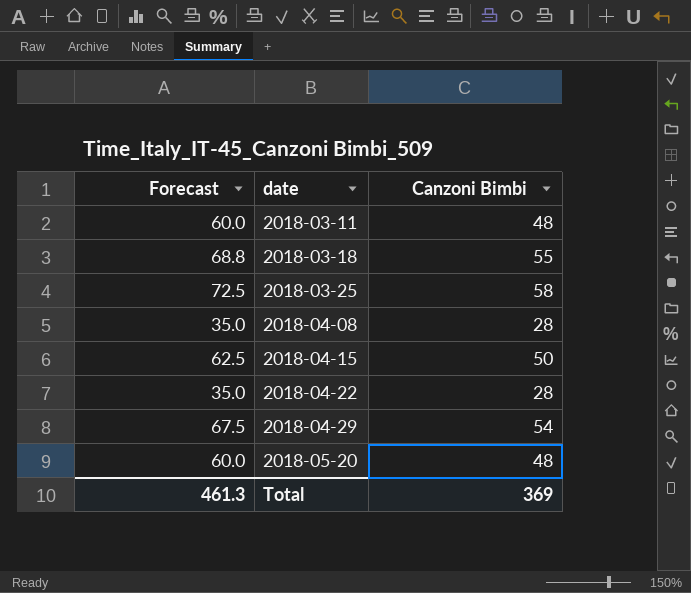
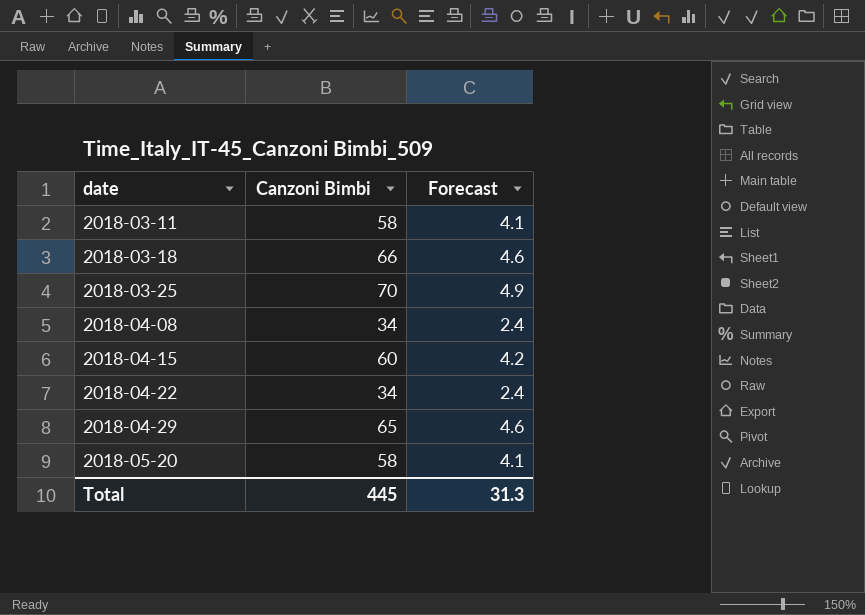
column Forecast | formula: [Canzoni Bimbi] * 1.25 -> [Canzoni Bimbi] * 0.07
column Forecast | position: 1 -> 3
2018-03-11 | Canzoni Bimbi: 48 -> 58
2018-03-18 | Canzoni Bimbi: 55 -> 66
2018-03-25 | Canzoni Bimbi: 58 -> 70
2018-04-08 | Canzoni Bimbi: 28 -> 34
2018-04-15 | Canzoni Bimbi: 50 -> 60
2018-04-22 | Canzoni Bimbi: 28 -> 34
2018-04-29 | Canzoni Bimbi: 54 -> 65
2018-05-20 | Canzoni Bimbi: 48 -> 58
Total | Canzoni Bimbi: 369 -> 445
Total | Forecast: 461.3 -> 31.3

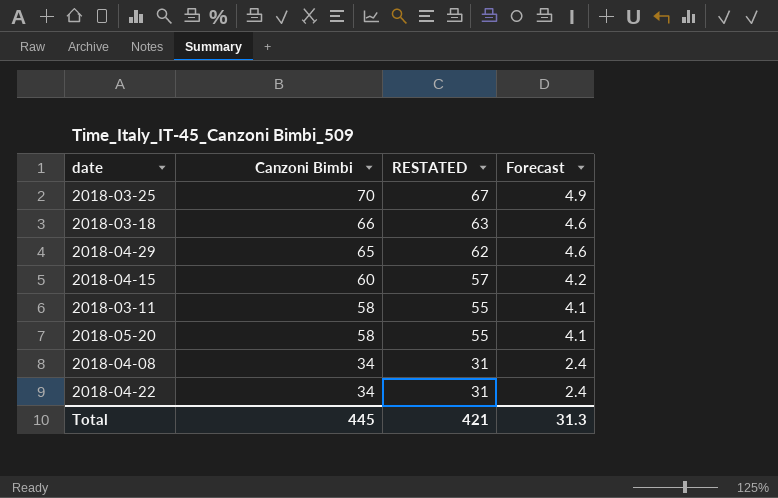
row order: date ascending -> Canzoni Bimbi descending
column RESTATED | formula: none -> [Canzoni Bimbi] - 3

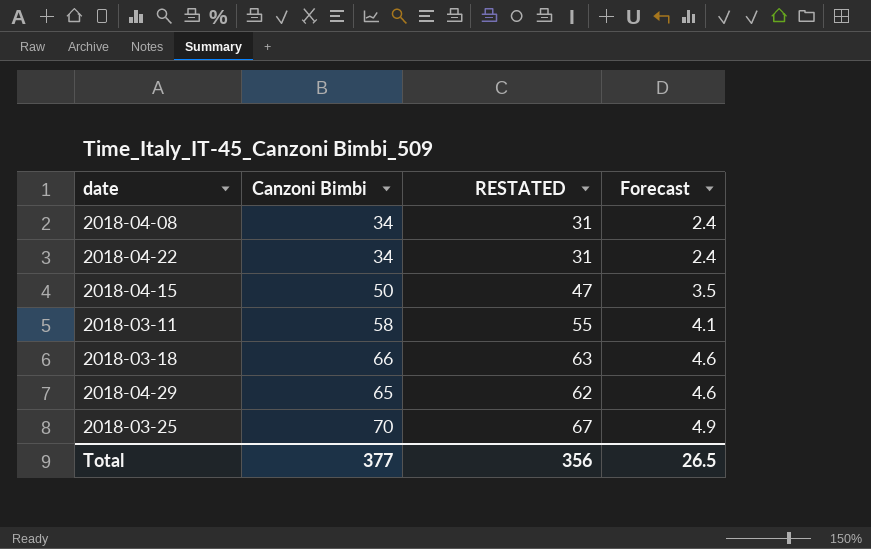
row order: Canzoni Bimbi descending -> Forecast ascending
row 2018-05-20: 58 | 55 | 4.1 -> none
2018-04-15 | Canzoni Bimbi: 60 -> 50
2018-04-15 | RESTATED: 57 -> 47
2018-04-15 | Forecast: 4.2 -> 3.5
Total | Canzoni Bimbi: 445 -> 377
Total | RESTATED: 421 -> 356
Total | Forecast: 31.3 -> 26.5

